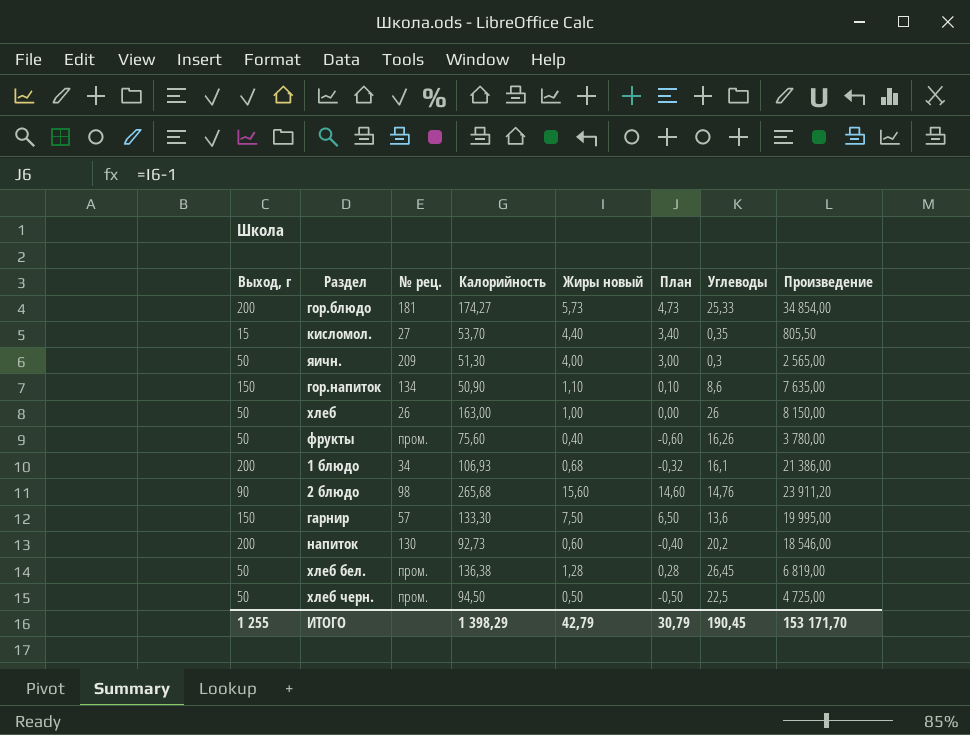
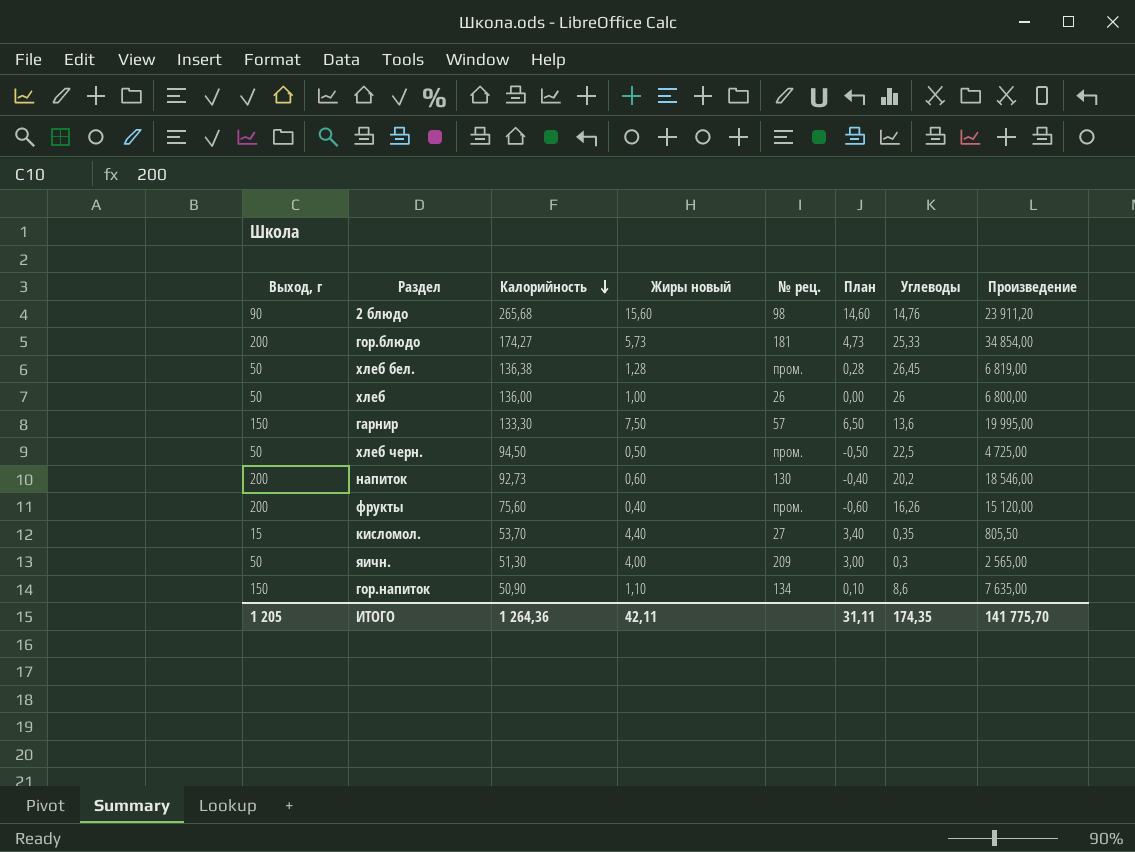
row order: none -> Калорийность descending
column № рец. | position: 3 -> 5
row 1 блюдо: 200 | 34 | 106,93 | 0,68 | -0,32 | 16,1 | 21 386,00 -> none
хлеб | Калорийность: 163,00 -> 136,00
хлеб | Произведение: 8 150,00 -> 6 800,00
фрукты | Выход, г: 50 -> 200
фрукты | Произведение: 3 780,00 -> 15 120,00
ИТОГО | Выход, г: 1 255 -> 1 205
ИТОГО | Калорийность: 1 398,29 -> 1 264,36
ИТОГО | Жиры новый: 42,79 -> 42,11
ИТОГО | План: 30,79 -> 31,11
ИТОГО | Углеводы: 190,45 -> 174,35
ИТОГО | Произведение: 153 171,70 -> 141 775,70

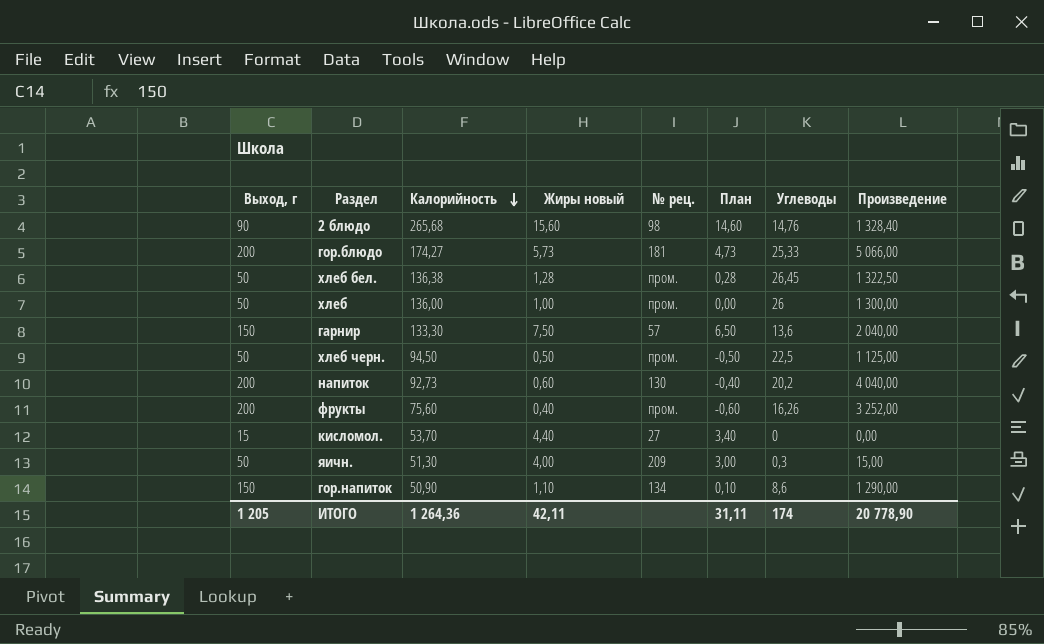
column Произведение | formula: [Выход, г] * [Калорийность] -> [Выход, г] * [Углеводы]
хлеб | № рец.: 26 -> пром.
кисломол. | Углеводы: 0,35 -> 0
ИТОГО | Углеводы: 174,35 -> 174
ИТОГО | Произведение: 141 775,70 -> 20 778,90

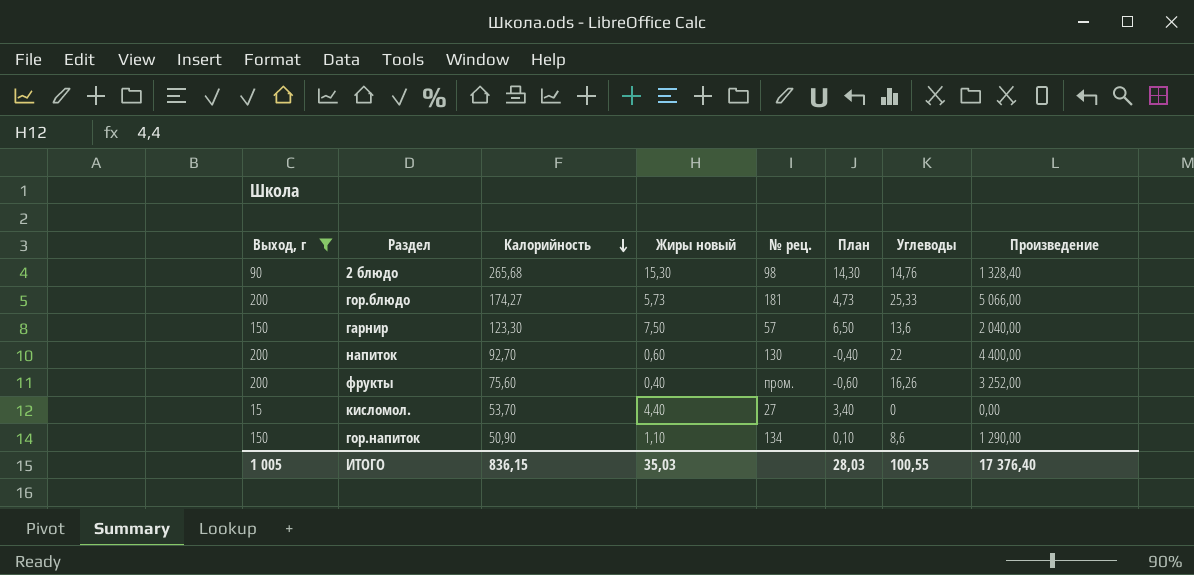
filter: none -> Выход, г != 50
2 блюдо | Жиры новый: 15,60 -> 15,30
2 блюдо | План: 14,60 -> 14,30
гарнир | Калорийность: 133,30 -> 123,30
напиток | Калорийность: 92,73 -> 92,70
напиток | Углеводы: 20,2 -> 22
напиток | Произведение: 4 040,00 -> 4 400,00
ИТОГО | Выход, г: 1 205 -> 1 005
ИТОГО | Калорийность: 1 264,36 -> 836,15
ИТОГО | Жиры новый: 42,11 -> 35,03
ИТОГО | План: 31,11 -> 28,03
ИТОГО | Углеводы: 174 -> 100,55
ИТОГО | Произведение: 20 778,90 -> 17 376,40

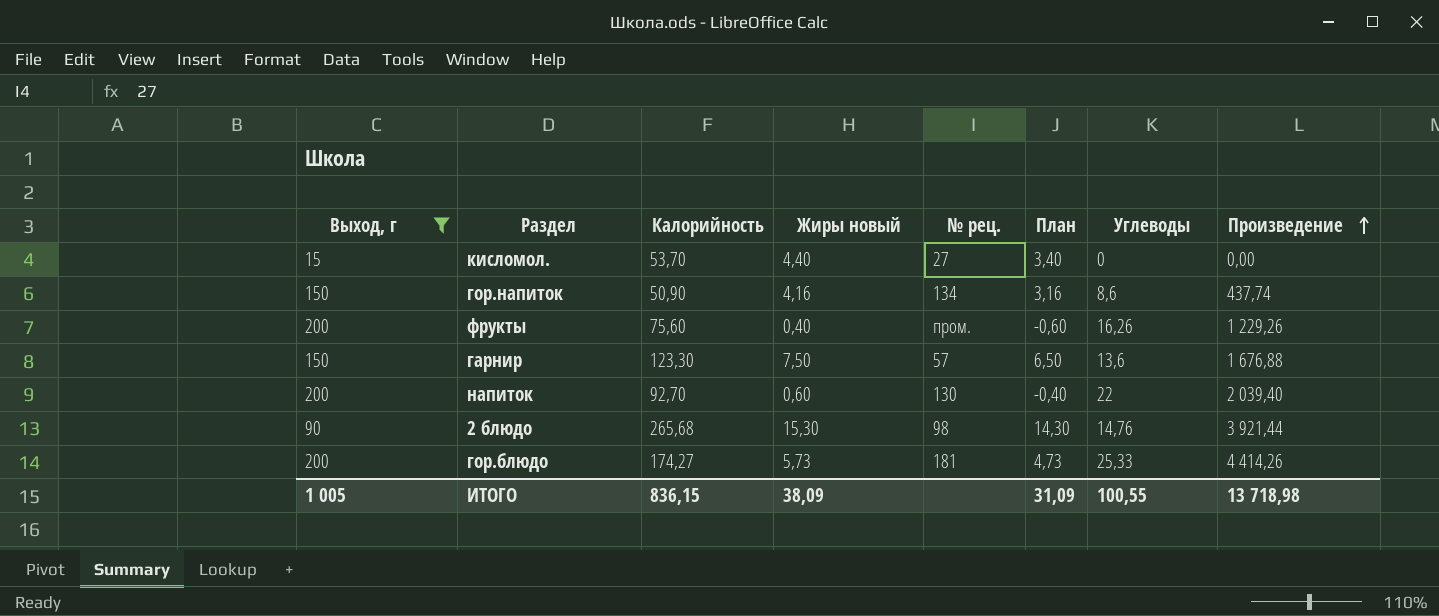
row order: Калорийность descending -> Произведение ascending
column Произведение | formula: [Выход, г] * [Углеводы] -> [Калорийность] * [Углеводы]
гор.напиток | Жиры новый: 1,10 -> 4,16
гор.напиток | План: 0,10 -> 3,16
ИТОГО | Жиры новый: 35,03 -> 38,09
ИТОГО | План: 28,03 -> 31,09
ИТОГО | Произведение: 17 376,40 -> 13 718,98

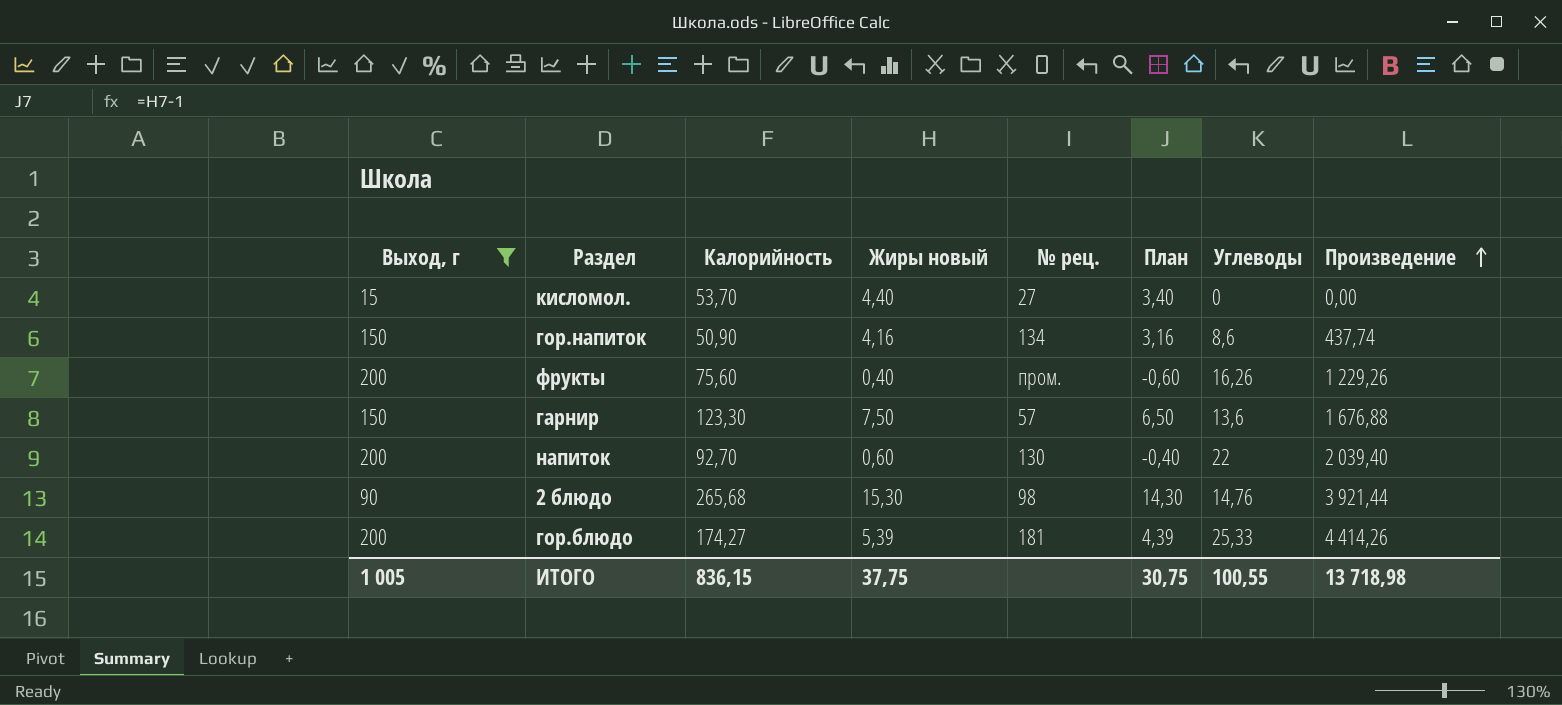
гор.блюдо | Жиры новый: 5,73 -> 5,39
гор.блюдо | План: 4,73 -> 4,39
ИТОГО | Жиры новый: 38,09 -> 37,75
ИТОГО | План: 31,09 -> 30,75

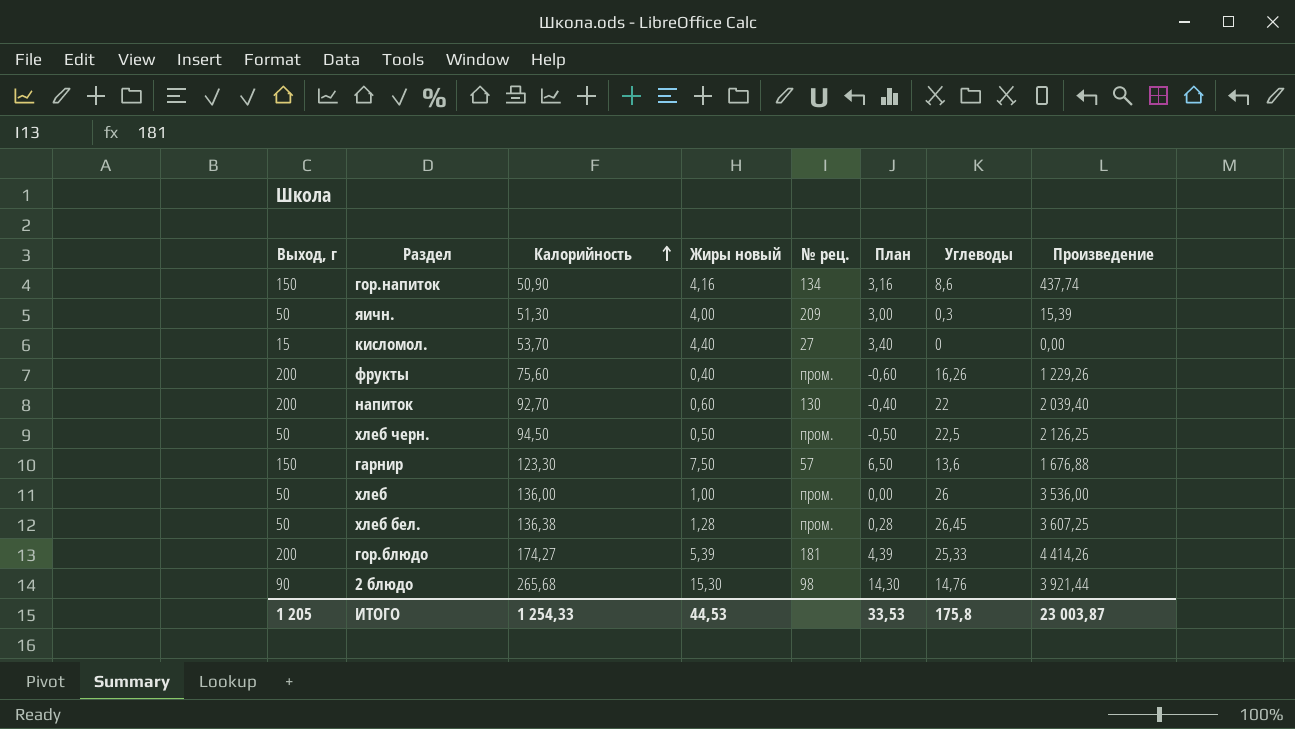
filter: Выход, г != 50 -> none
row order: Произведение ascending -> Калорийность ascending
ИТОГО | Выход, г: 1 005 -> 1 205
ИТОГО | Калорийность: 836,15 -> 1 254,33
ИТОГО | Жиры новый: 37,75 -> 44,53
ИТОГО | План: 30,75 -> 33,53
ИТОГО | Углеводы: 100,55 -> 175,8
ИТОГО | Произведение: 13 718,98 -> 23 003,87

